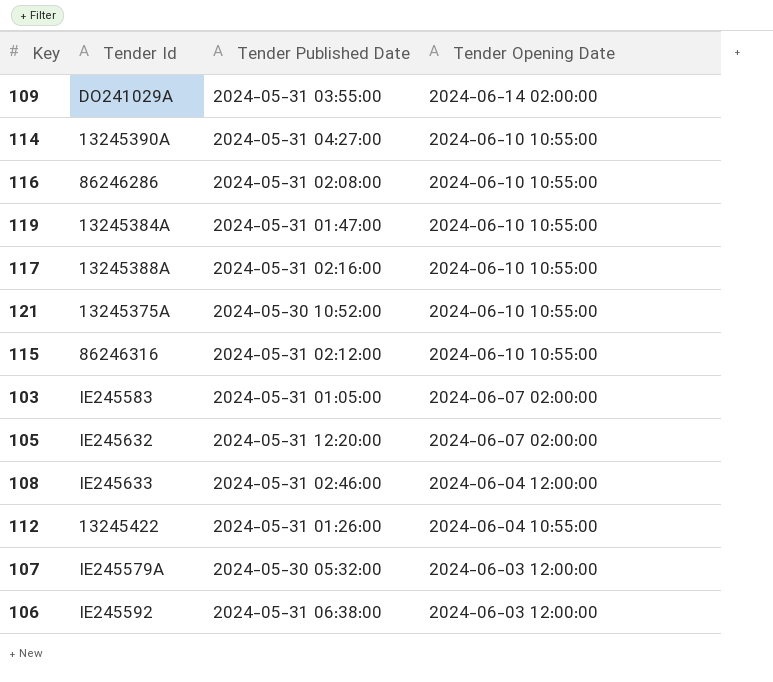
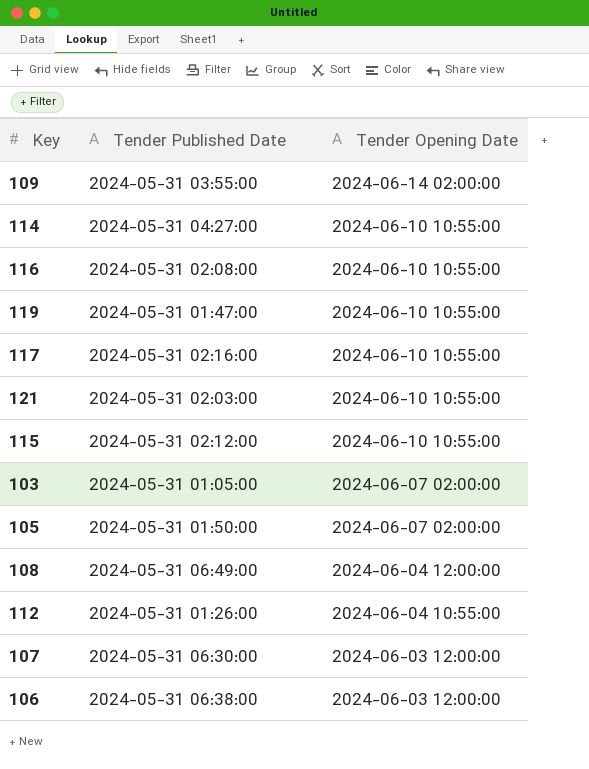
column Tender Id | position: 2 -> none
121 | Tender Published Date: 2024-05-30 10:52:00 -> 2024-05-31 02:03:00
105 | Tender Published Date: 2024-05-31 12:20:00 -> 2024-05-31 01:50:00
108 | Tender Published Date: 2024-05-31 02:46:00 -> 2024-05-31 06:49:00
107 | Tender Published Date: 2024-05-30 05:32:00 -> 2024-05-31 06:30:00

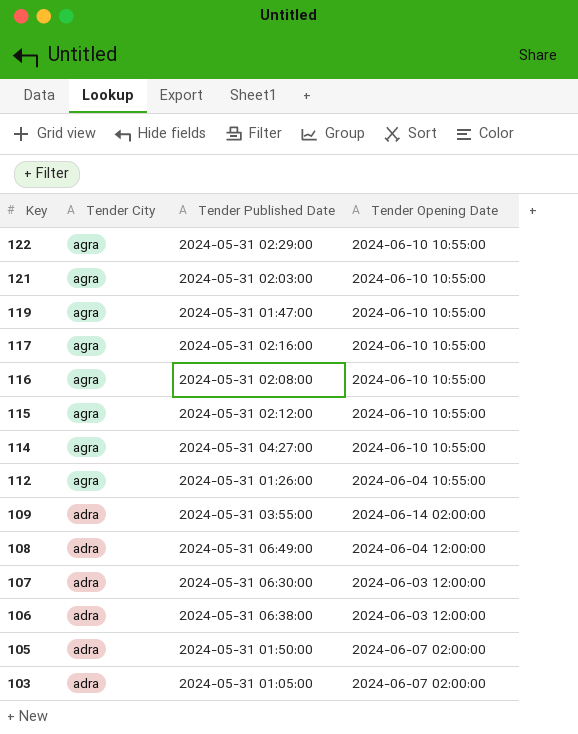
row order: Tender Opening Date descending -> Key descending
column Tender City | position: none -> 2
row 122: none -> agra | 2024-05-31 02:29:00 | 2024-06-10 10:55:00

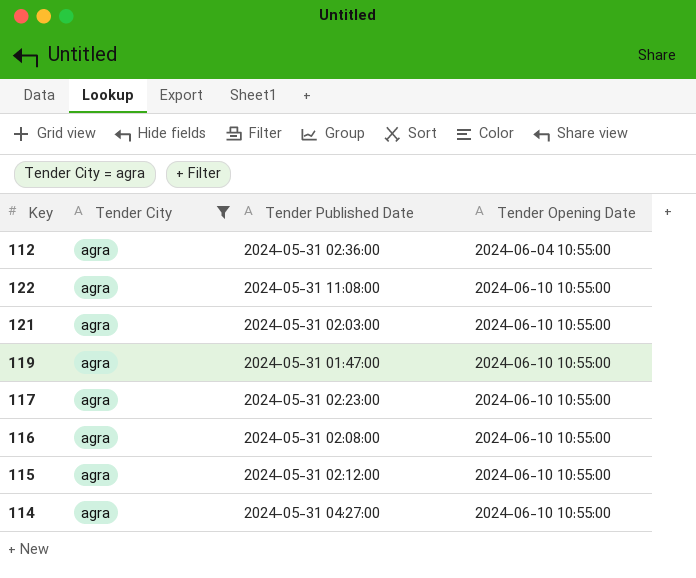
filter: none -> Tender City = agra
row order: Key descending -> Tender Opening Date ascending
112 | Tender Published Date: 2024-05-31 01:26:00 -> 2024-05-31 02:36:00
122 | Tender Published Date: 2024-05-31 02:29:00 -> 2024-05-31 11:08:00
117 | Tender Published Date: 2024-05-31 02:16:00 -> 2024-05-31 02:23:00

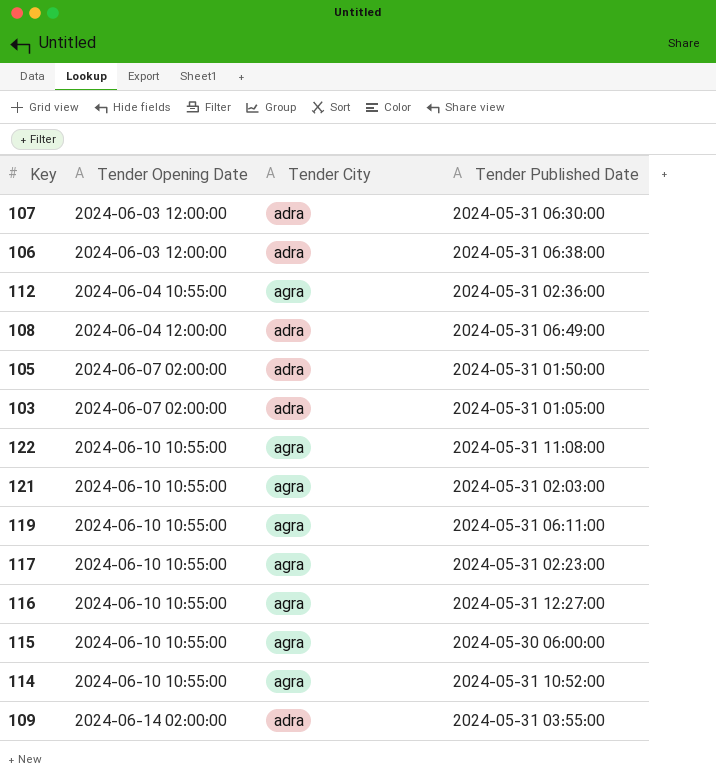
filter: Tender City = agra -> none
column Tender Opening Date | position: 4 -> 2
119 | Tender Published Date: 2024-05-31 01:47:00 -> 2024-05-31 06:11:00
116 | Tender Published Date: 2024-05-31 02:08:00 -> 2024-05-31 12:27:00
115 | Tender Published Date: 2024-05-31 02:12:00 -> 2024-05-30 06:00:00
114 | Tender Published Date: 2024-05-31 04:27:00 -> 2024-05-31 10:52:00

